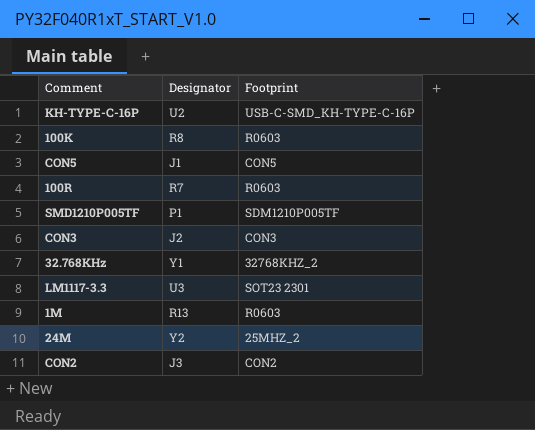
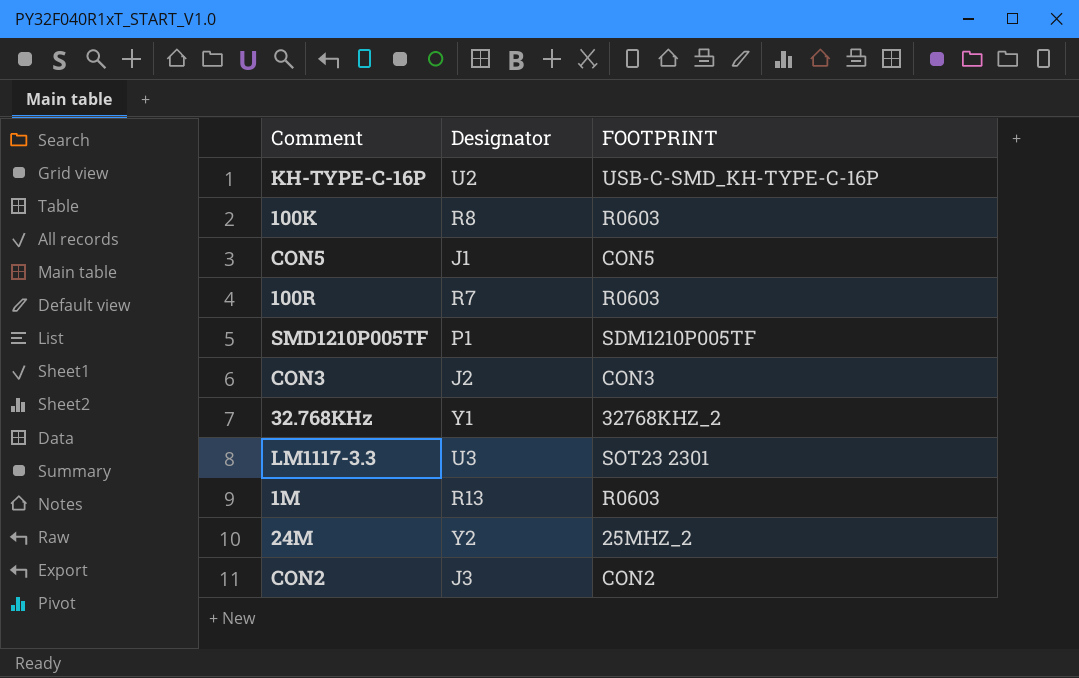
column name: Footprint -> FOOTPRINT

